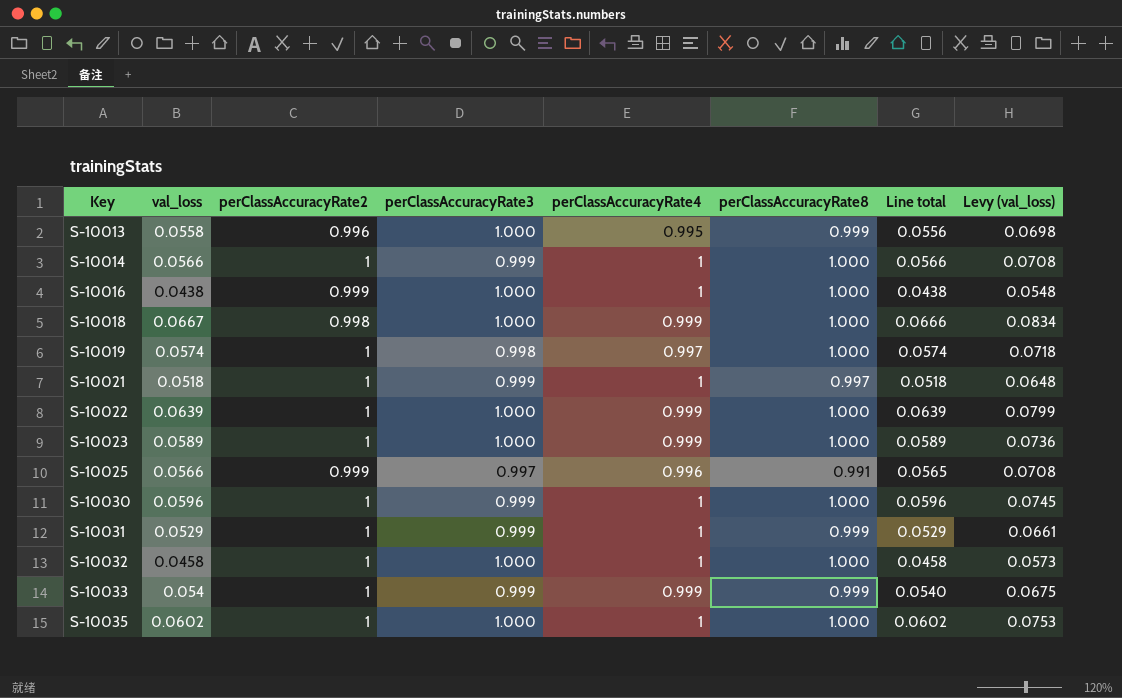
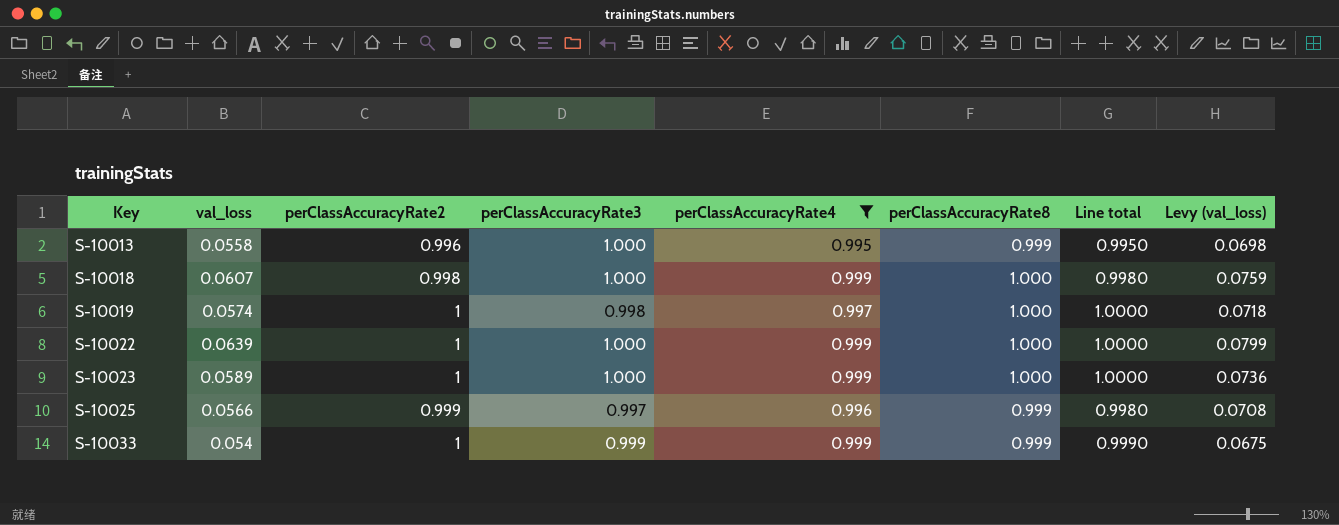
filter: none -> perClassAccuracyRate4 != 1
column Line total | formula: [val_loss] * [perClassAccuracyRate2] -> [perClassAccuracyRate2] * [perClassAccuracyRate8]
S-10018 | val_loss: 0.0667 -> 0.0607
S-10018 | Levy (val_loss): 0.0834 -> 0.0759
S-10025 | perClassAccuracyRate8: 0.991 -> 0.999

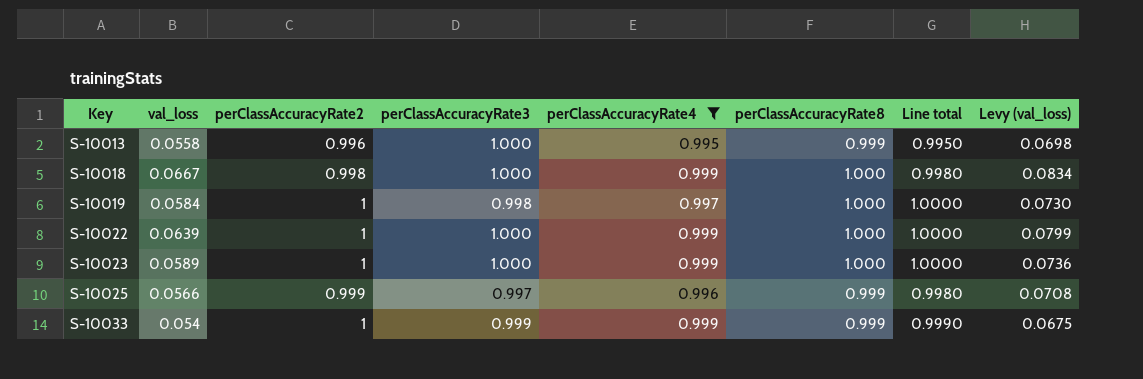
S-10018 | val_loss: 0.0607 -> 0.0667
S-10018 | Levy (val_loss): 0.0759 -> 0.0834
S-10019 | val_loss: 0.0574 -> 0.0584
S-10019 | Levy (val_loss): 0.0718 -> 0.0730

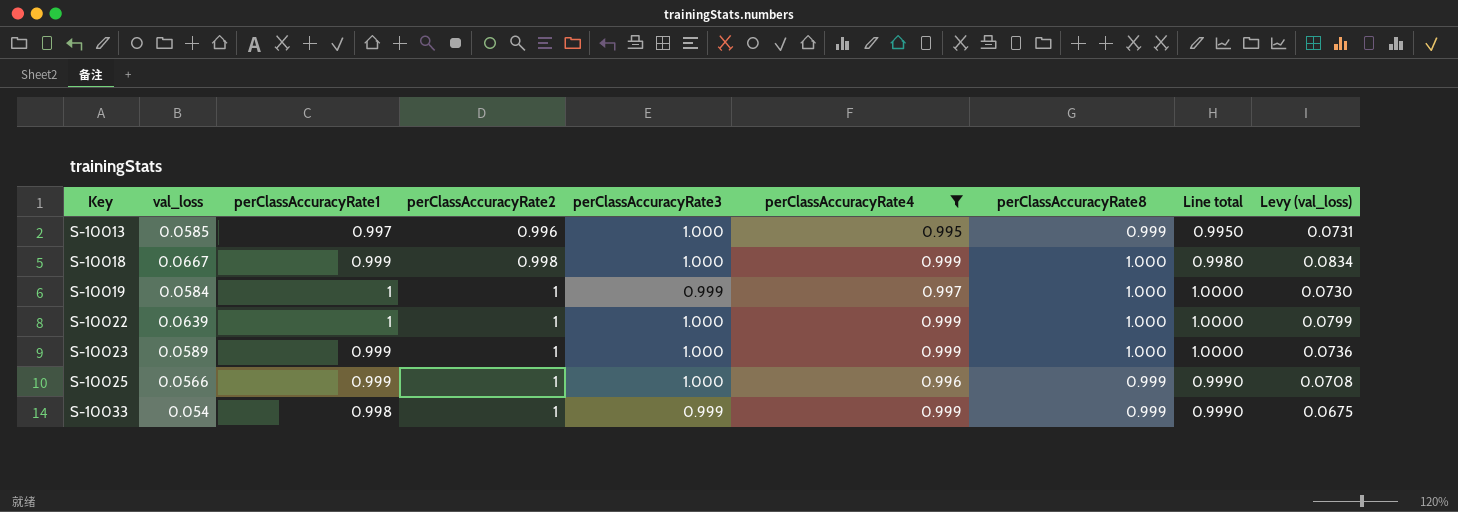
column perClassAccuracyRate1 | position: none -> 3
S-10013 | val_loss: 0.0558 -> 0.0585
S-10013 | Levy (val_loss): 0.0698 -> 0.0731
S-10019 | perClassAccuracyRate3: 0.998 -> 0.999
S-10025 | perClassAccuracyRate2: 0.999 -> 1
S-10025 | perClassAccuracyRate3: 0.997 -> 1.000
S-10025 | Line total: 0.9980 -> 0.9990

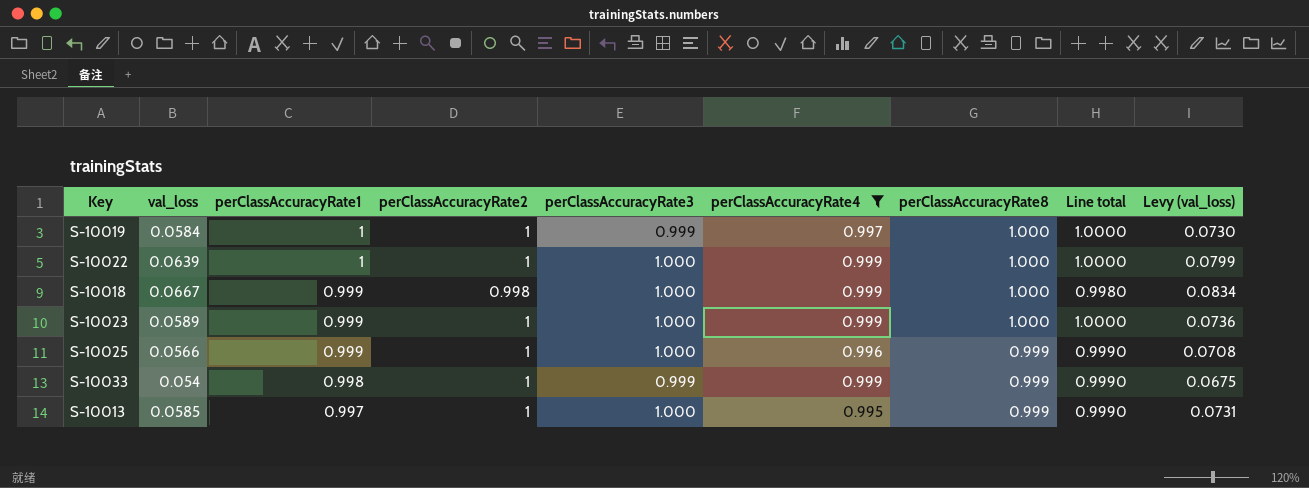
row order: Key ascending -> perClassAccuracyRate1 descending
S-10013 | perClassAccuracyRate2: 0.996 -> 1
S-10013 | Line total: 0.9950 -> 0.9990

